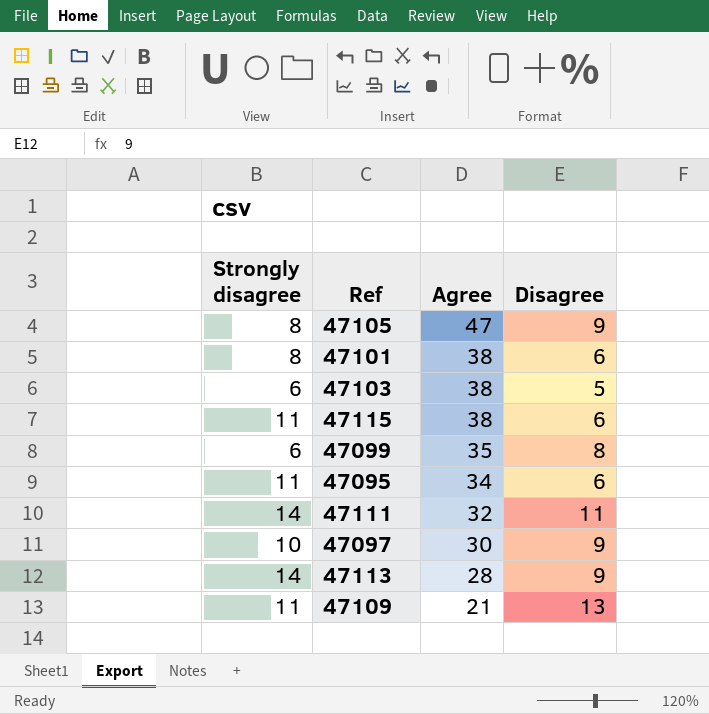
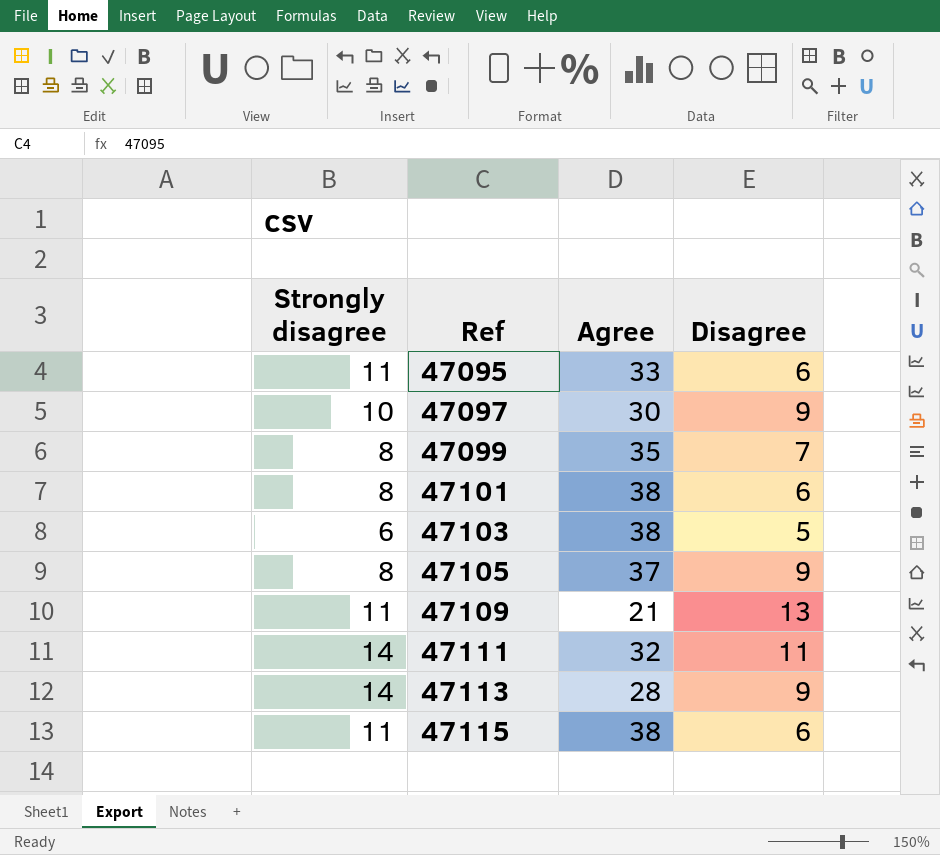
row order: Agree descending -> Ref ascending
47095 | Agree: 34 -> 33
47099 | Strongly disagree: 6 -> 8
47099 | Disagree: 8 -> 7
47105 | Agree: 47 -> 37

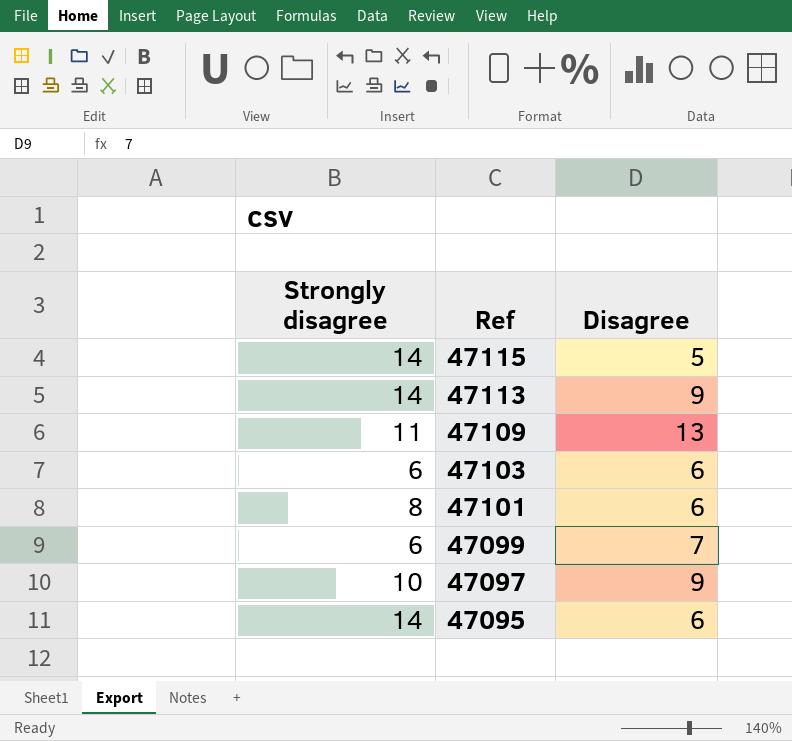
row order: Ref ascending -> Ref descending
column Agree | position: 3 -> none
row 47105: 8 | 37 | 9 -> none
row 47111: 14 | 32 | 11 -> none
47115 | Strongly disagree: 11 -> 14
47115 | Disagree: 6 -> 5
47103 | Disagree: 5 -> 6
47099 | Strongly disagree: 8 -> 6
47095 | Strongly disagree: 11 -> 14

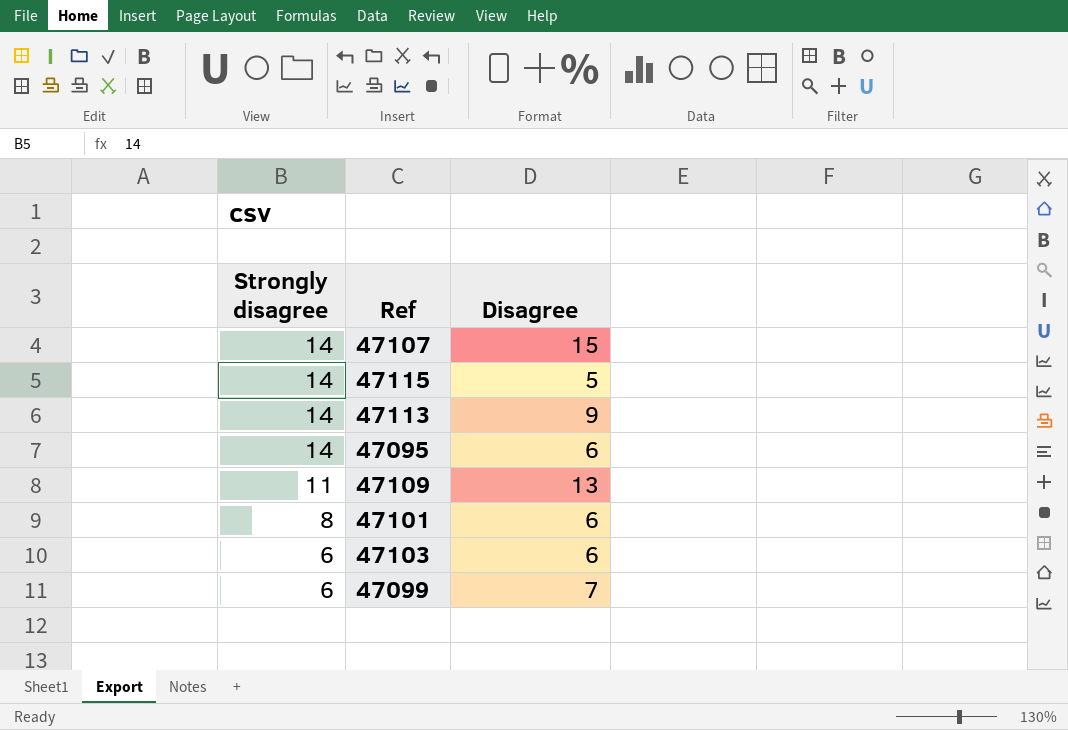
row order: Ref descending -> Strongly disagree descending
row 47097: 10 | 9 -> none
row 47107: none -> 14 | 15

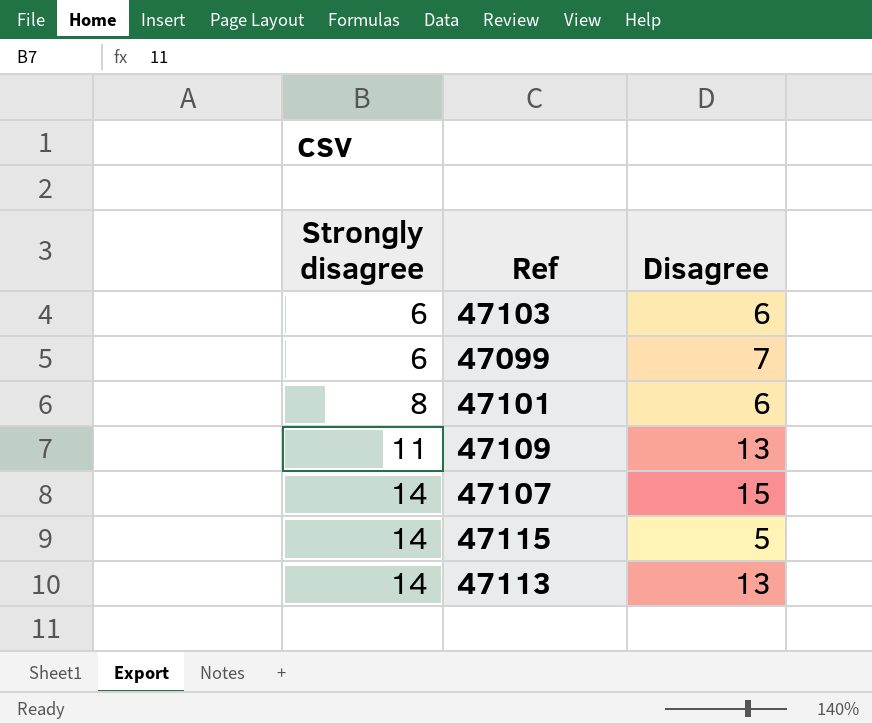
row order: Strongly disagree descending -> Strongly disagree ascending
row 47095: 14 | 6 -> none
47113 | Disagree: 9 -> 13

